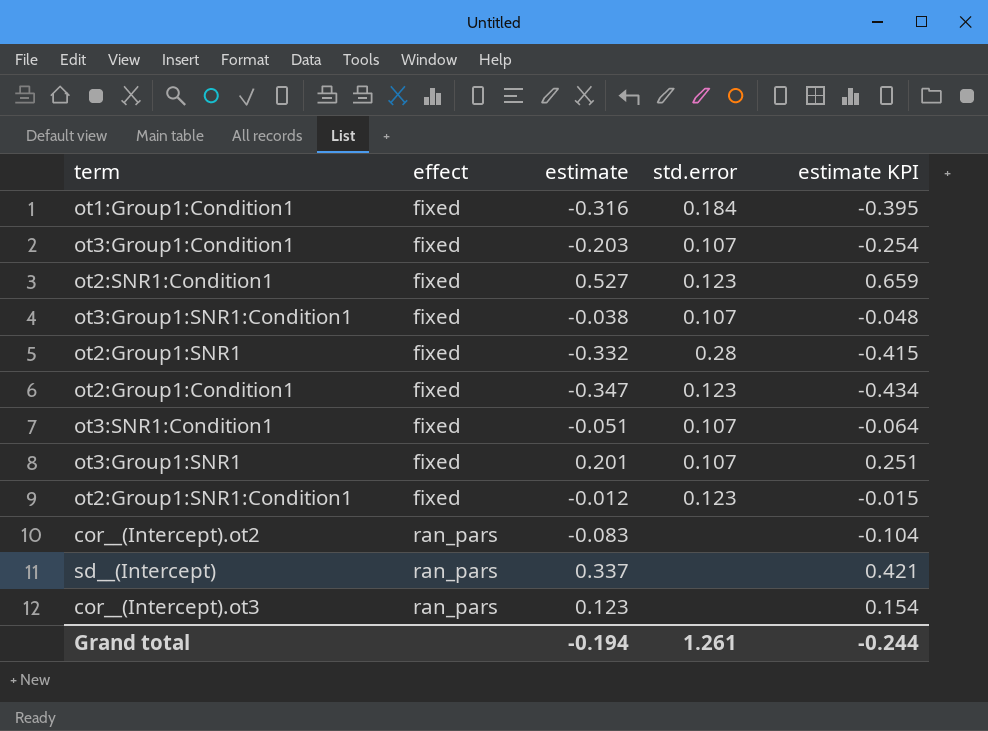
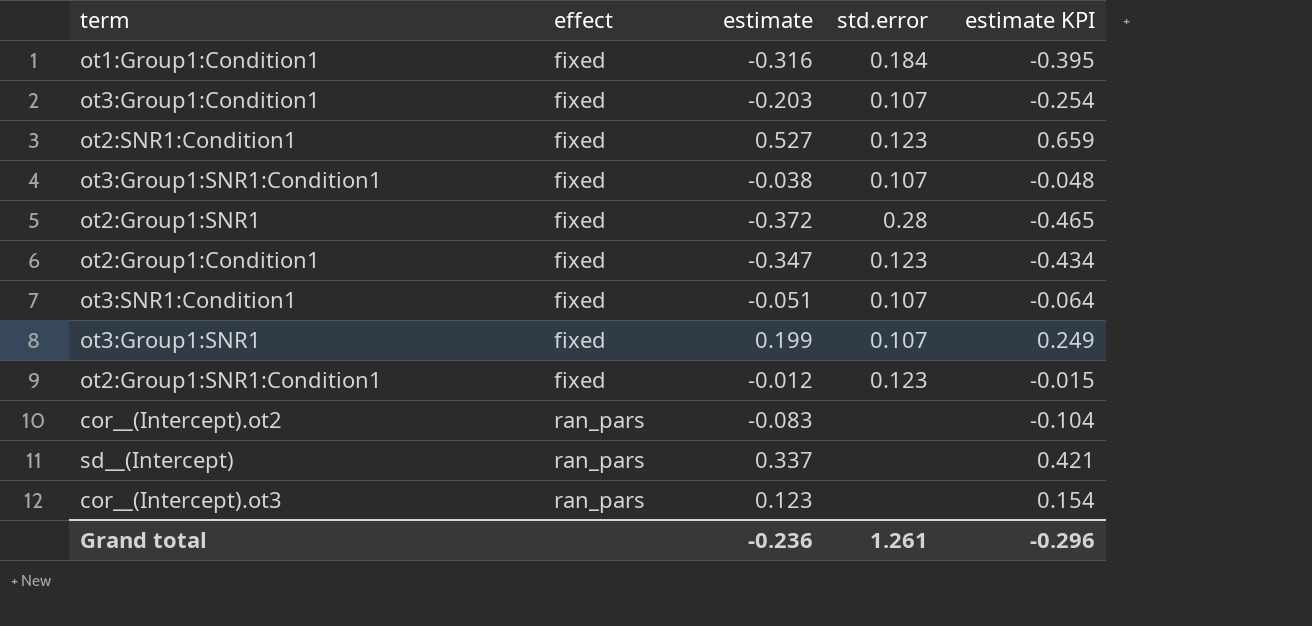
ot2:Group1:SNR1 | estimate: -0.332 -> -0.372
ot2:Group1:SNR1 | estimate KPI: -0.415 -> -0.465
ot3:Group1:SNR1 | estimate: 0.201 -> 0.199
ot3:Group1:SNR1 | estimate KPI: 0.251 -> 0.249
Grand total | estimate: -0.194 -> -0.236
Grand total | estimate KPI: -0.244 -> -0.296

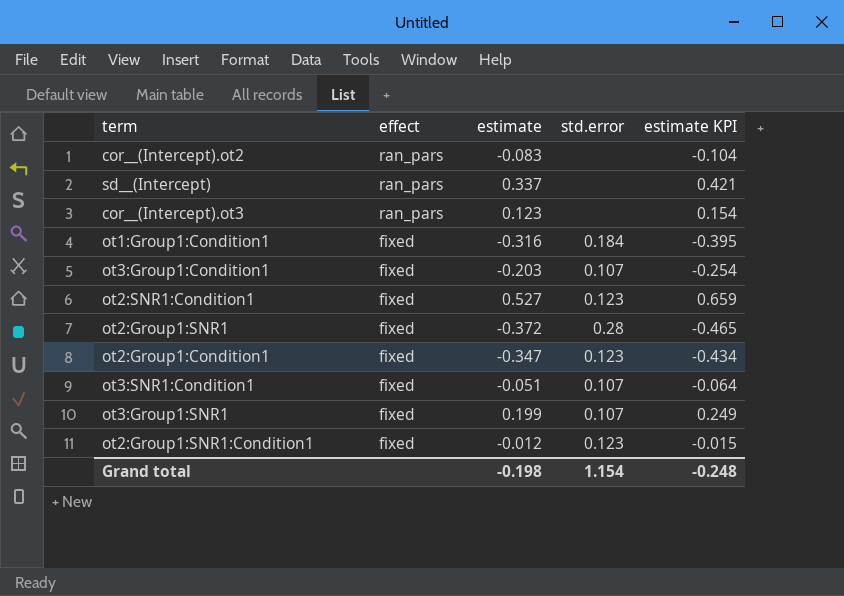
row order: effect ascending -> effect descending
row ot3:Group1:SNR1:Condition1: fixed | -0.038 | 0.107 | -0.048 -> none
Grand total | estimate: -0.236 -> -0.198
Grand total | std.error: 1.261 -> 1.154
Grand total | estimate KPI: -0.296 -> -0.248

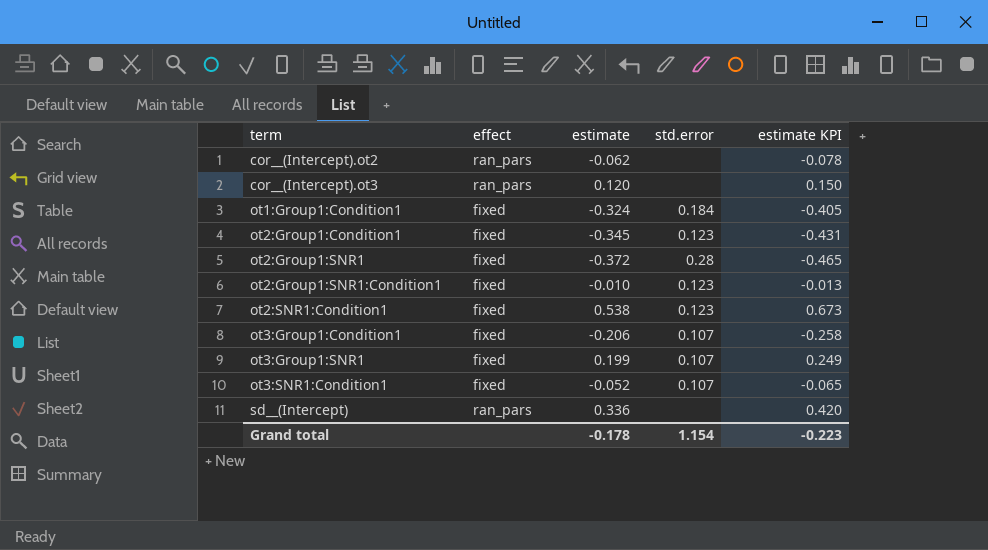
row order: effect descending -> term ascending
cor__(Intercept).ot2 | estimate: -0.083 -> -0.062
cor__(Intercept).ot2 | estimate KPI: -0.104 -> -0.078
cor__(Intercept).ot3 | estimate: 0.123 -> 0.120
cor__(Intercept).ot3 | estimate KPI: 0.154 -> 0.150
ot1:Group1:Condition1 | estimate: -0.316 -> -0.324
ot1:Group1:Condition1 | estimate KPI: -0.395 -> -0.405
ot2:Group1:Condition1 | estimate: -0.347 -> -0.345
ot2:Group1:Condition1 | estimate KPI: -0.434 -> -0.431
ot2:Group1:SNR1:Condition1 | estimate: -0.012 -> -0.010
ot2:Group1:SNR1:Condition1 | estimate KPI: -0.015 -> -0.013
ot2:SNR1:Condition1 | estimate: 0.527 -> 0.538
ot2:SNR1:Condition1 | estimate KPI: 0.659 -> 0.673
ot3:Group1:Condition1 | estimate: -0.203 -> -0.206
ot3:Group1:Condition1 | estimate KPI: -0.254 -> -0.258
ot3:SNR1:Condition1 | estimate: -0.051 -> -0.052
ot3:SNR1:Condition1 | estimate KPI: -0.064 -> -0.065
sd__(Intercept) | estimate: 0.337 -> 0.336
sd__(Intercept) | estimate KPI: 0.421 -> 0.420
Grand total | estimate: -0.198 -> -0.178
Grand total | estimate KPI: -0.248 -> -0.223

